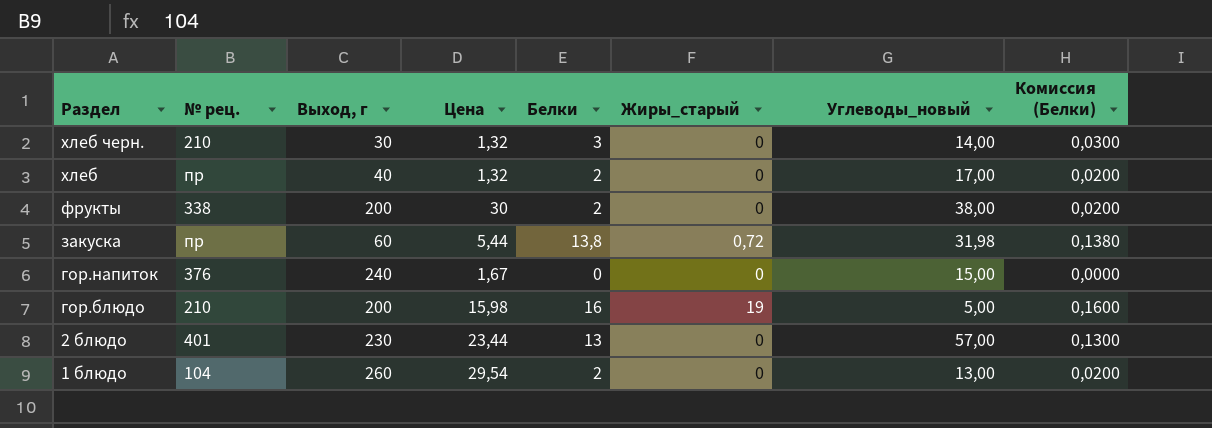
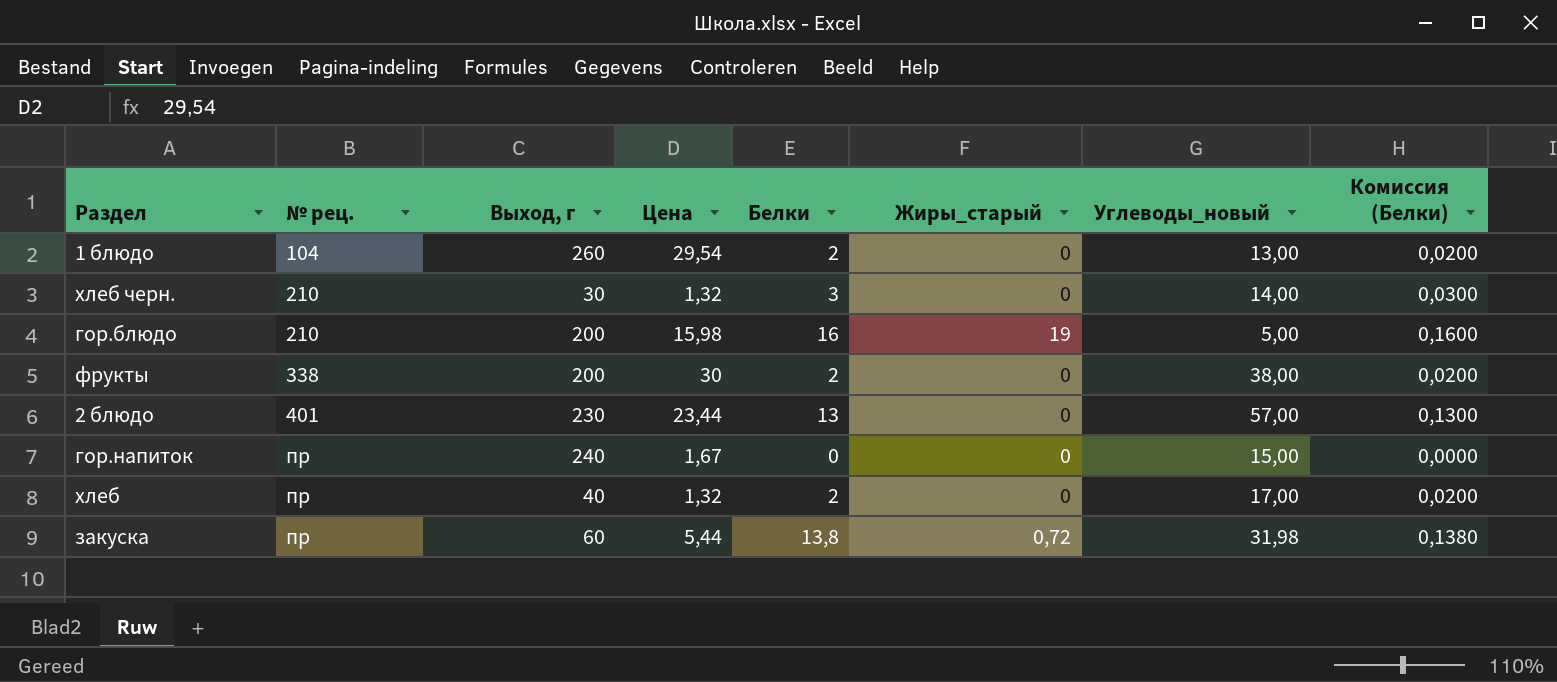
row order: Раздел descending -> № рец. ascending
гор.напиток | № рец.: 376 -> пр

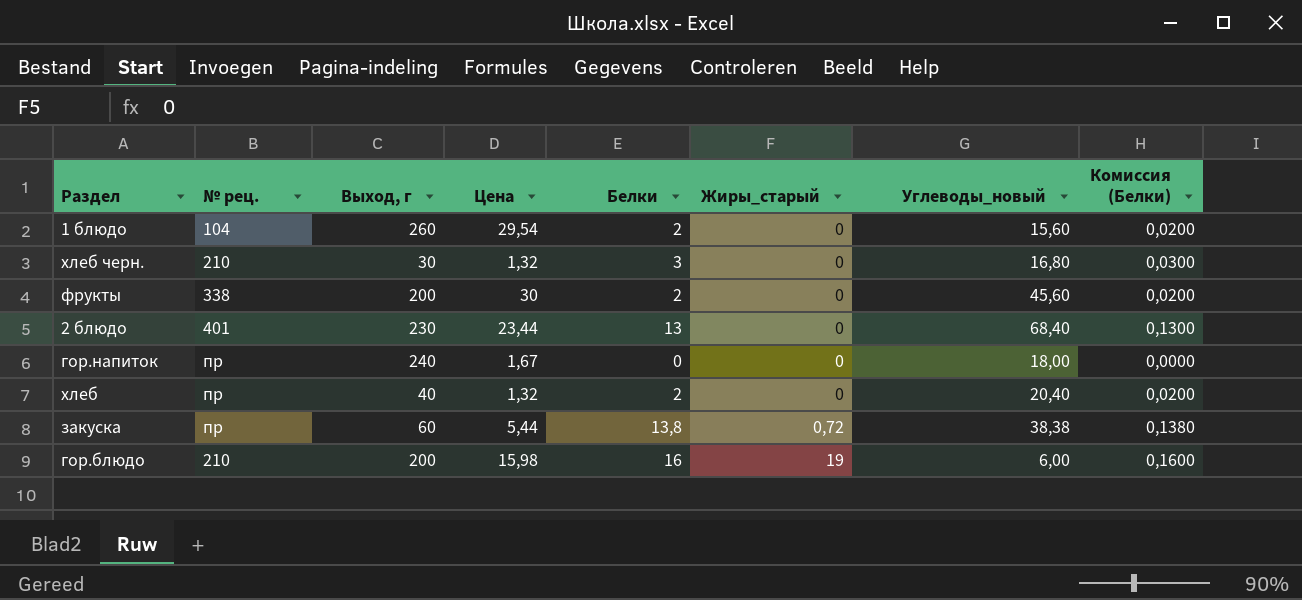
row order: № рец. ascending -> Жиры_старый ascending
1 блюдо | Углеводы_новый: 13,00 -> 15,60
хлеб черн. | Углеводы_новый: 14,00 -> 16,80
фрукты | Углеводы_новый: 38,00 -> 45,60
2 блюдо | Углеводы_новый: 57,00 -> 68,40
гор.напиток | Углеводы_новый: 15,00 -> 18,00
хлеб | Углеводы_новый: 17,00 -> 20,40
закуска | Углеводы_новый: 31,98 -> 38,38
гор.блюдо | Углеводы_новый: 5,00 -> 6,00

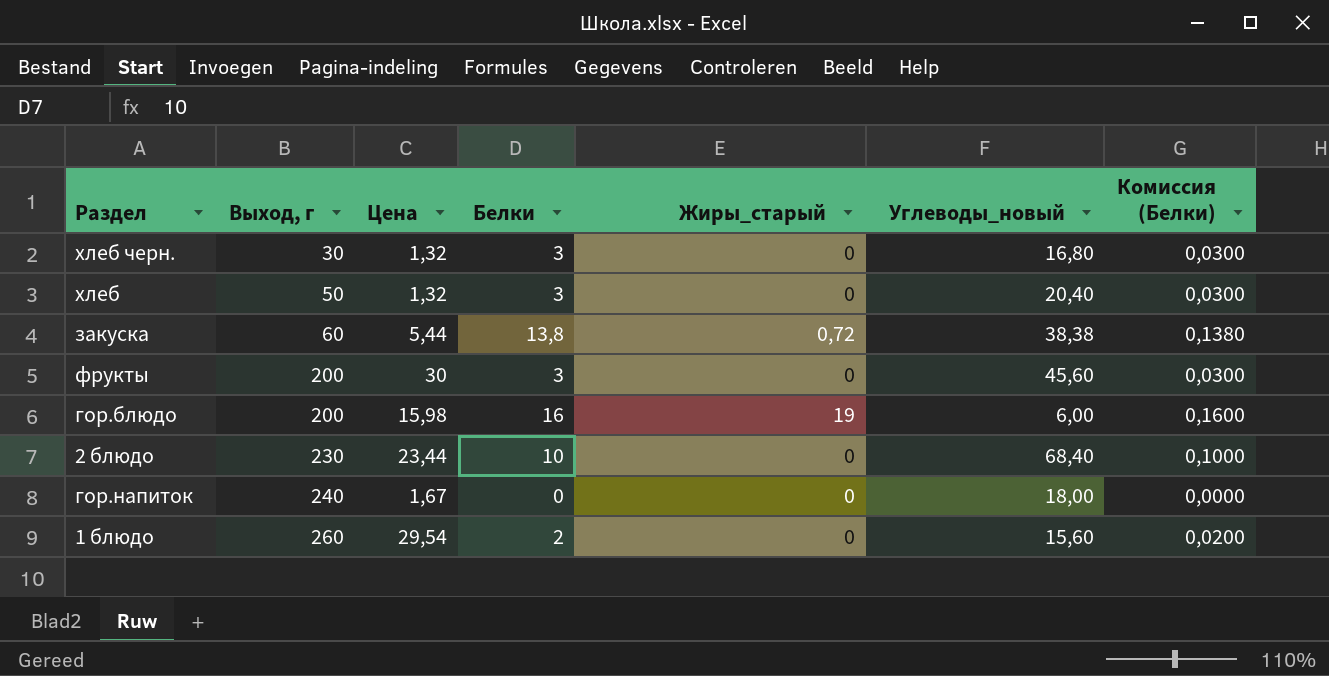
row order: Жиры_старый ascending -> Выход, г ascending
column № рец. | position: 2 -> none
хлеб | Выход, г: 40 -> 50
хлеб | Белки: 2 -> 3
хлеб | Комиссия (Белки): 0,0200 -> 0,0300
фрукты | Белки: 2 -> 3
фрукты | Комиссия (Белки): 0,0200 -> 0,0300
2 блюдо | Белки: 13 -> 10
2 блюдо | Комиссия (Белки): 0,1300 -> 0,1000

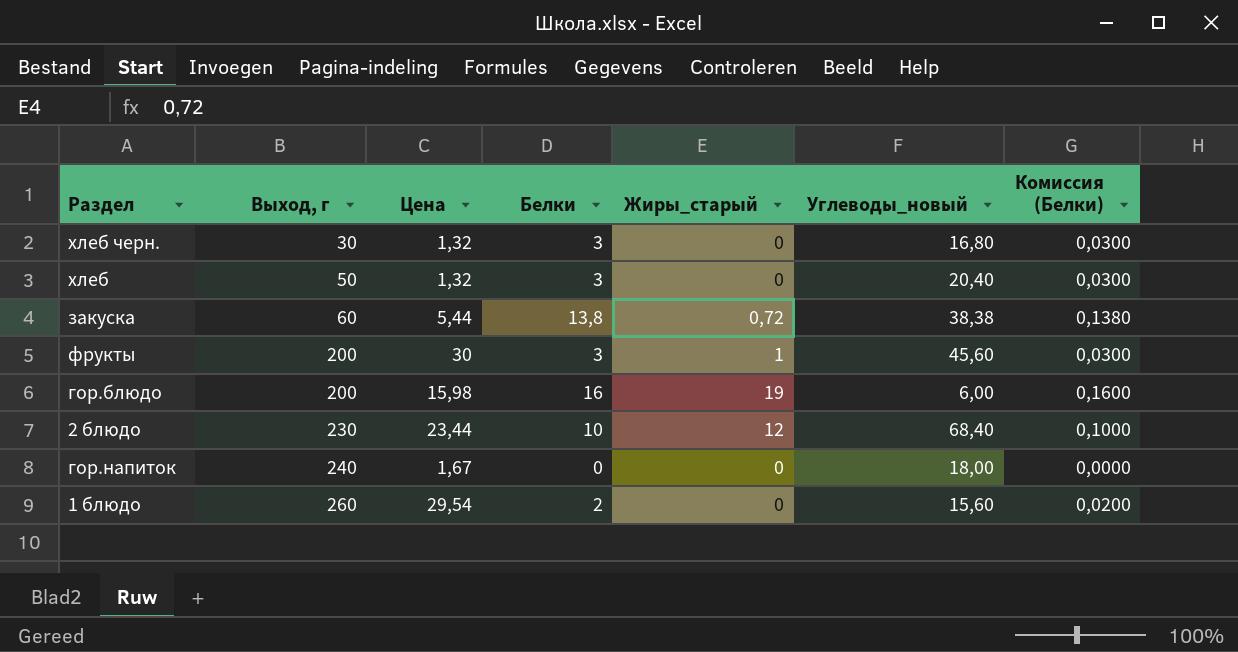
фрукты | Жиры_старый: 0 -> 1
2 блюдо | Жиры_старый: 0 -> 12

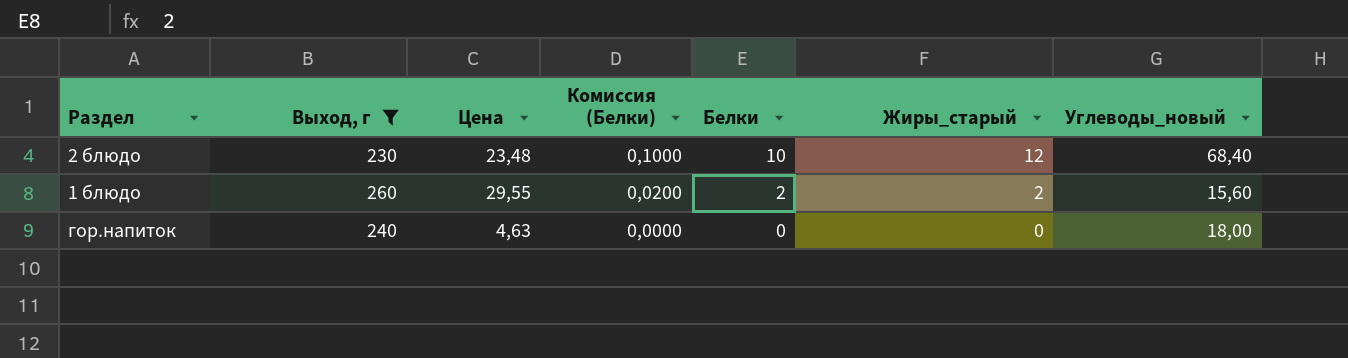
filter: none -> Выход, г >= 230
row order: Выход, г ascending -> Комиссия (Белки) descending
column Комиссия (Белки) | position: 7 -> 4
2 блюдо | Цена: 23,44 -> 23,48
1 блюдо | Цена: 29,54 -> 29,55
1 блюдо | Жиры_старый: 0 -> 2
гор.напиток | Цена: 1,67 -> 4,63

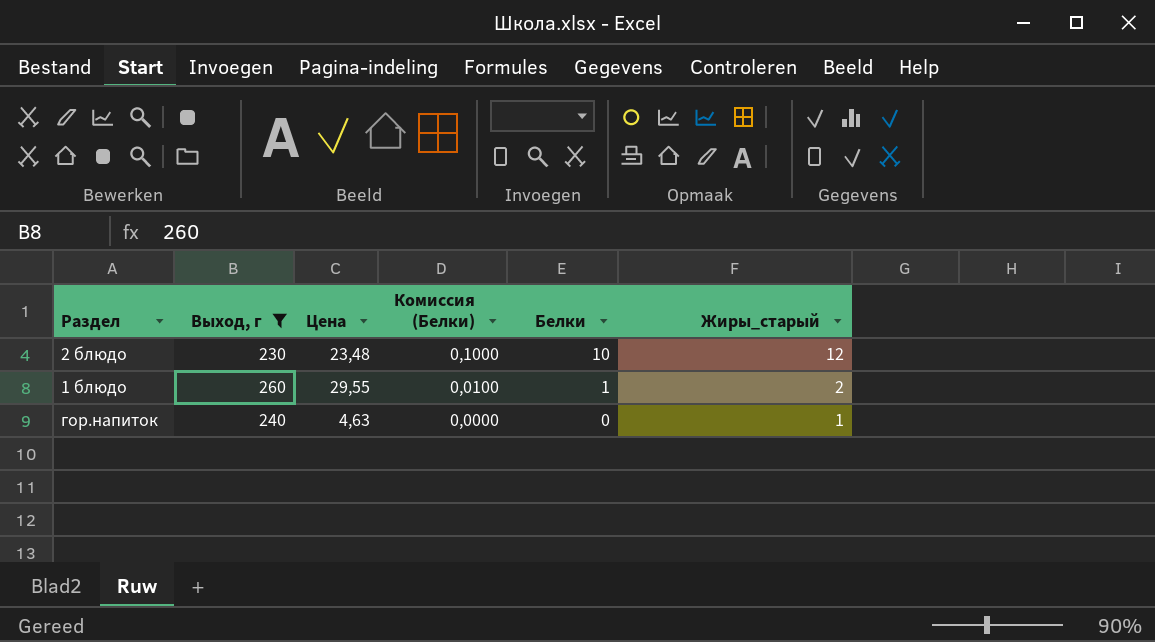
column Углеводы_новый | position: 7 -> none
1 блюдо | Комиссия (Белки): 0,0200 -> 0,0100
1 блюдо | Белки: 2 -> 1
гор.напиток | Жиры_старый: 0 -> 1

